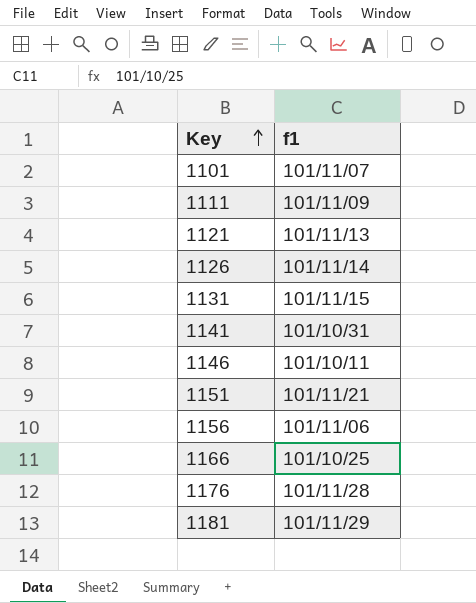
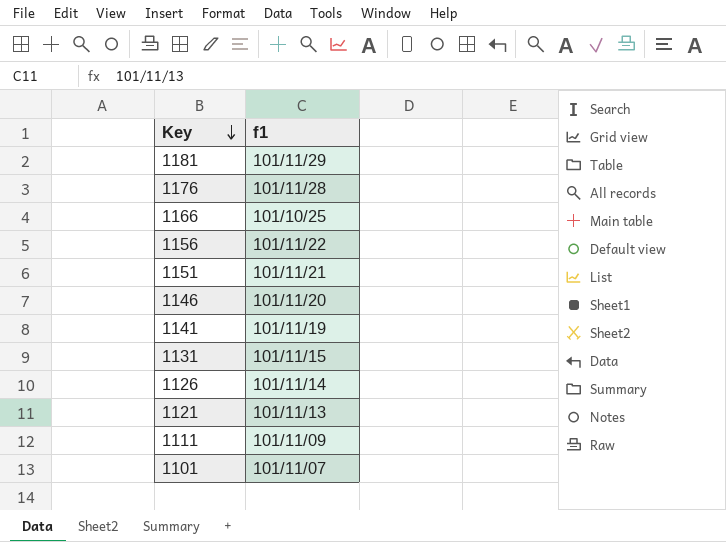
row order: Key ascending -> Key descending
1156 | f1: 101/11/06 -> 101/11/22
1146 | f1: 101/10/11 -> 101/11/20
1141 | f1: 101/10/31 -> 101/11/19

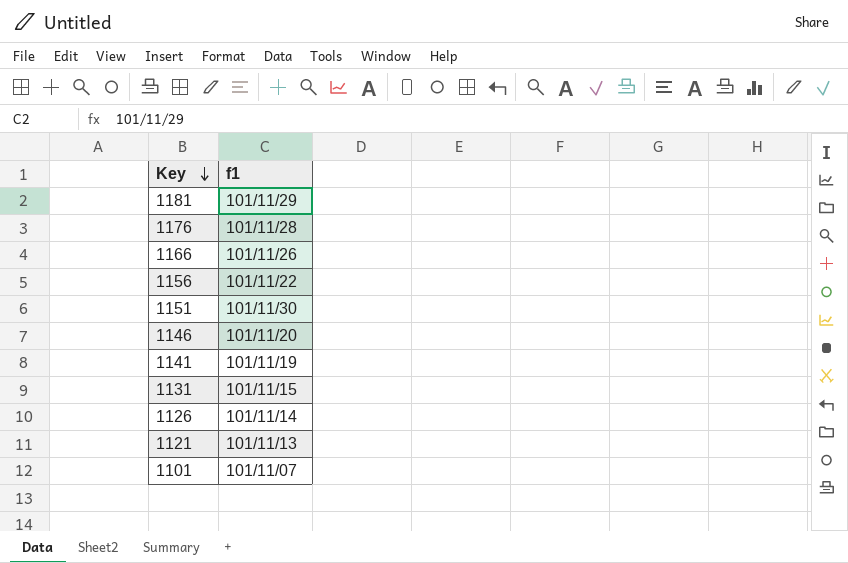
row 1111: 101/11/09 -> none
1166 | f1: 101/10/25 -> 101/11/26
1151 | f1: 101/11/21 -> 101/11/30

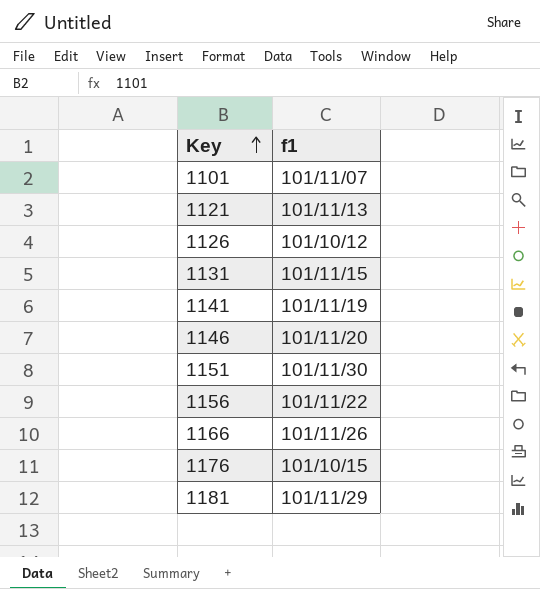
row order: Key descending -> Key ascending
1126 | f1: 101/11/14 -> 101/10/12
1176 | f1: 101/11/28 -> 101/10/15

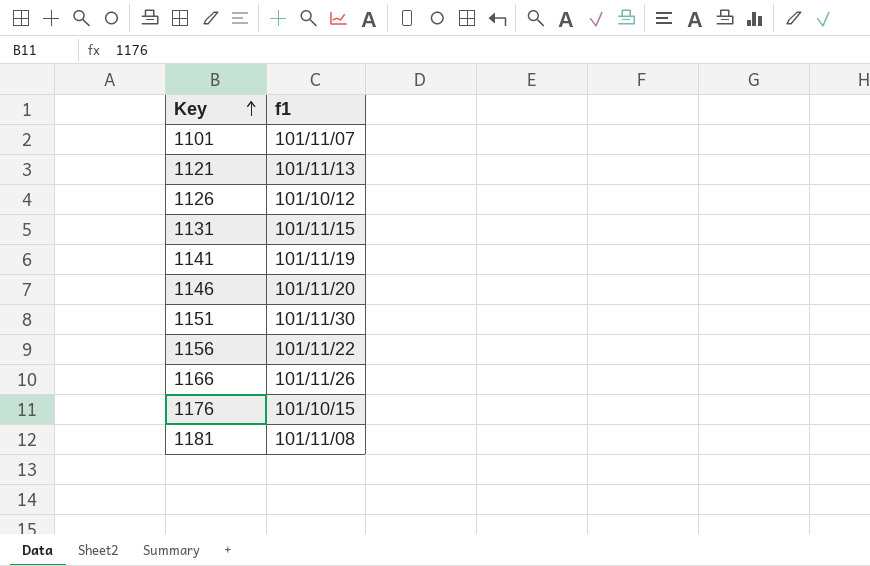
1181 | f1: 101/11/29 -> 101/11/08

